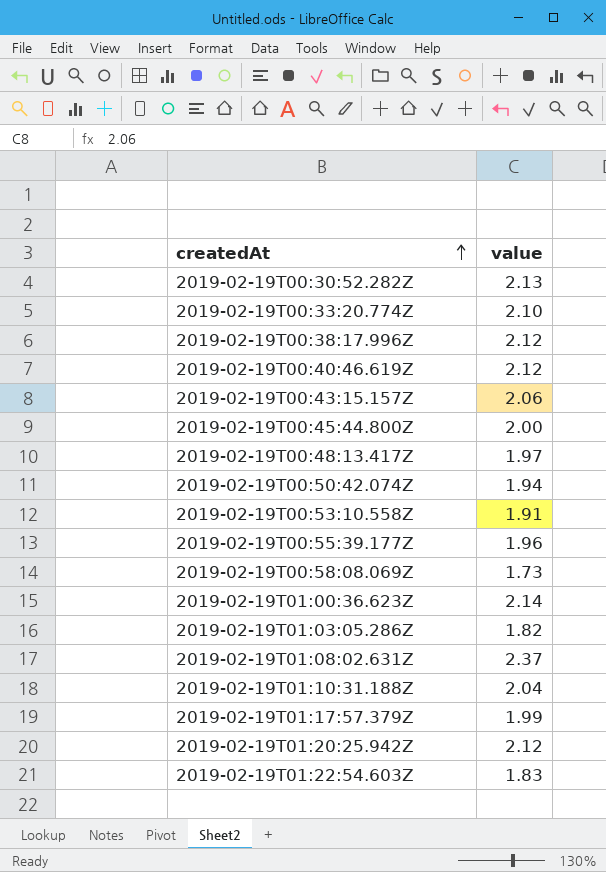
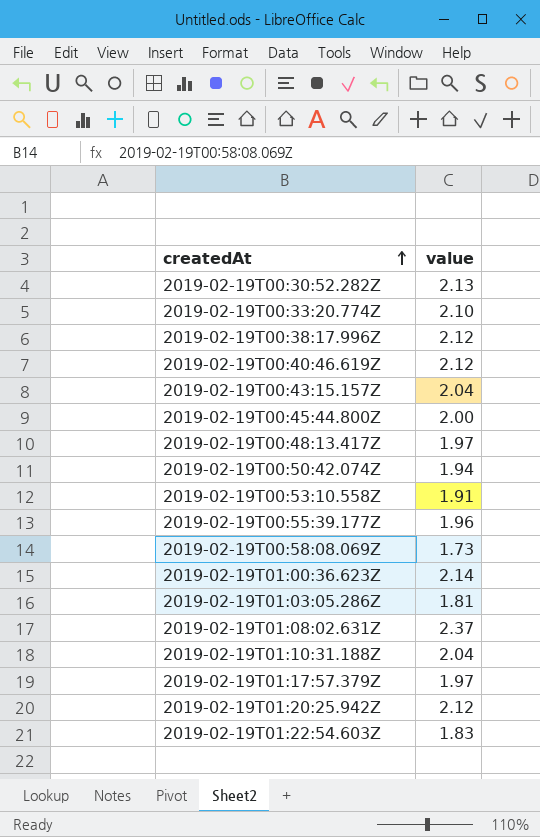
2019-02-19T00:43:15.157Z | value: 2.06 -> 2.04
2019-02-19T01:03:05.286Z | value: 1.82 -> 1.81
2019-02-19T01:17:57.379Z | value: 1.99 -> 1.97

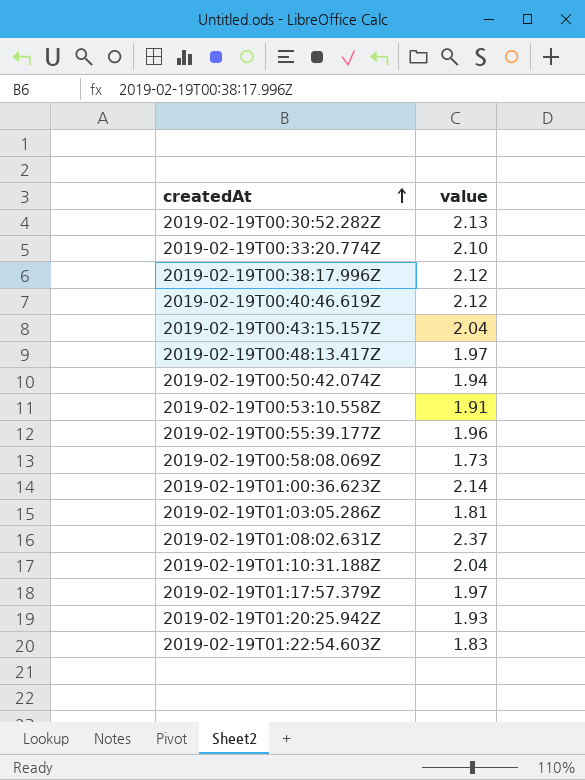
row 2019-02-19T00:45:44.800Z: 2.00 -> none
2019-02-19T01:20:25.942Z | value: 2.12 -> 1.93

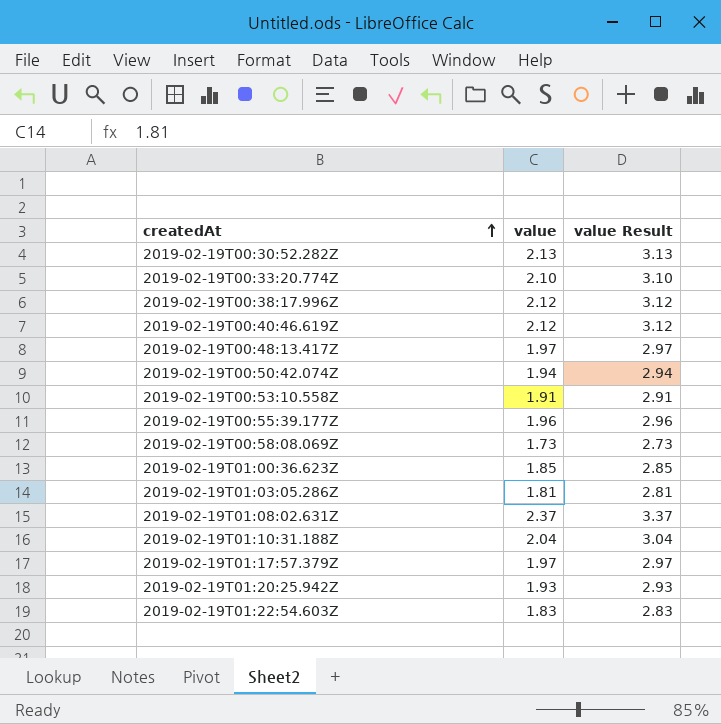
column value Result | formula: none -> [value] + 1
row 2019-02-19T00:43:15.157Z: 2.04 -> none
2019-02-19T01:00:36.623Z | value: 2.14 -> 1.85

